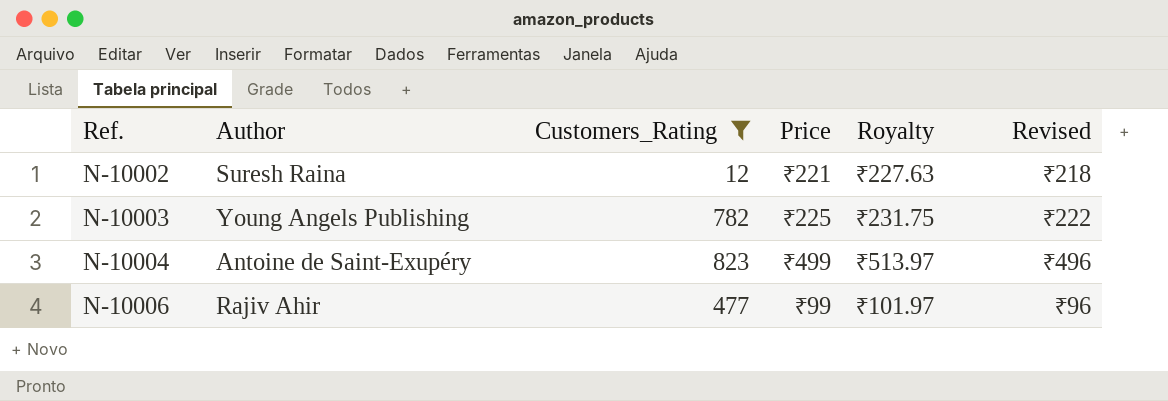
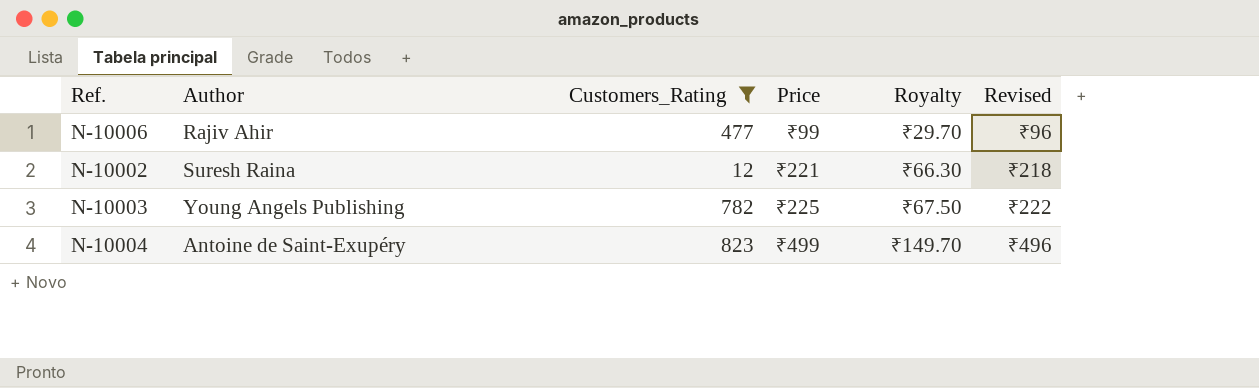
row order: Ref. ascending -> Price ascending
column Royalty | formula: [Price] * 1.03 -> [Price] * 0.3

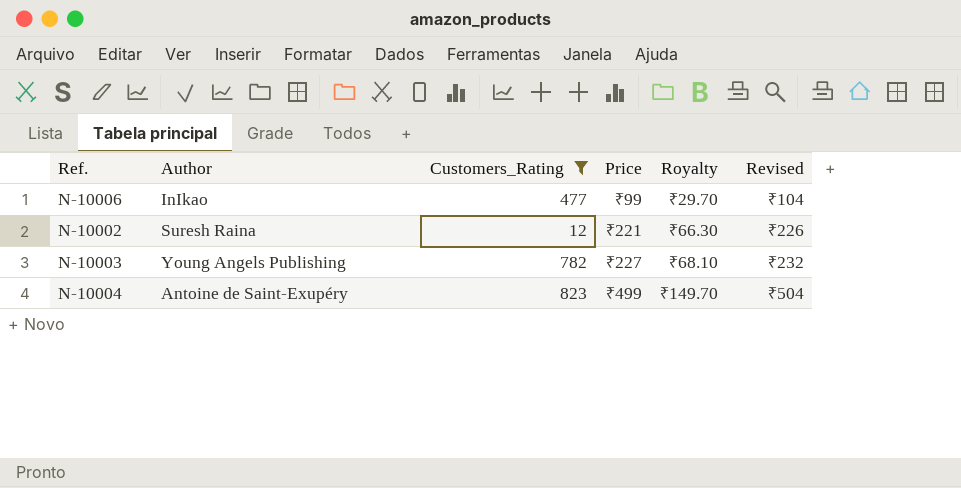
column Revised | formula: [Price] - 3 -> [Price] + 5
N-10006 | Author: Rajiv Ahir -> InIkao
N-10003 | Price: ₹225 -> ₹227
N-10003 | Royalty: ₹67.50 -> ₹68.10

